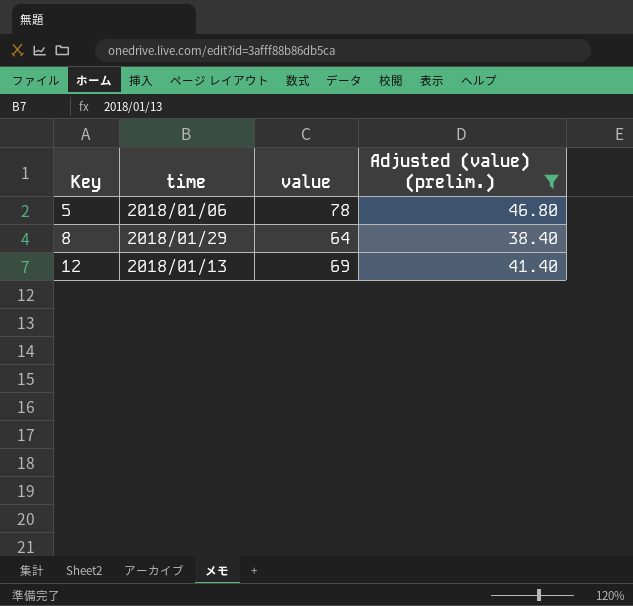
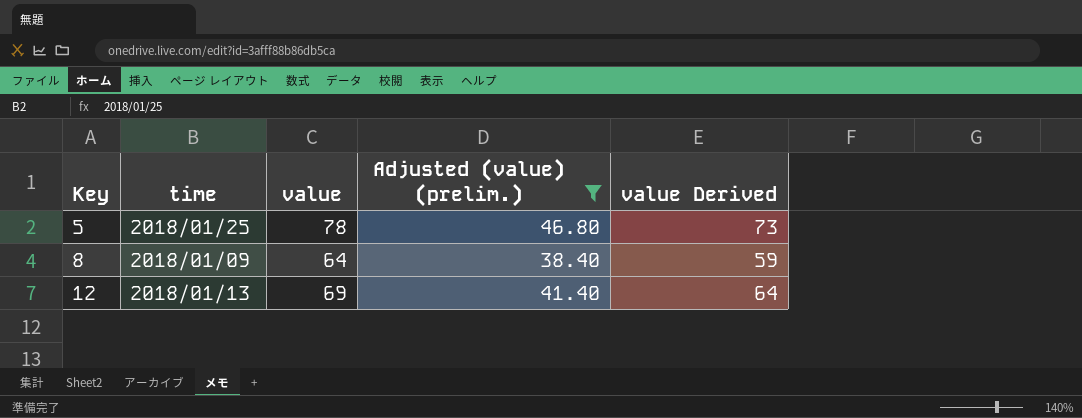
column value Derived | formula: none -> [value] - 5
5 | time: 2018/01/06 -> 2018/01/25
8 | time: 2018/01/29 -> 2018/01/09

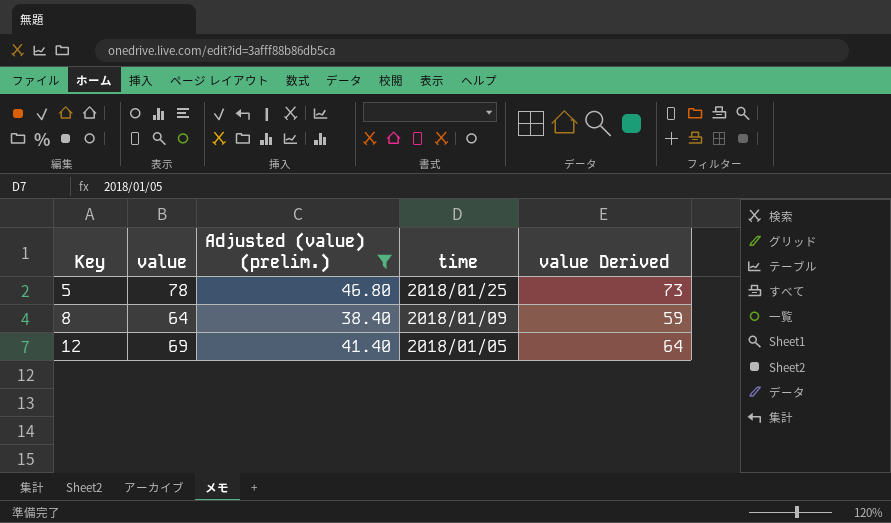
column time | position: 2 -> 4
12 | time: 2018/01/13 -> 2018/01/05

